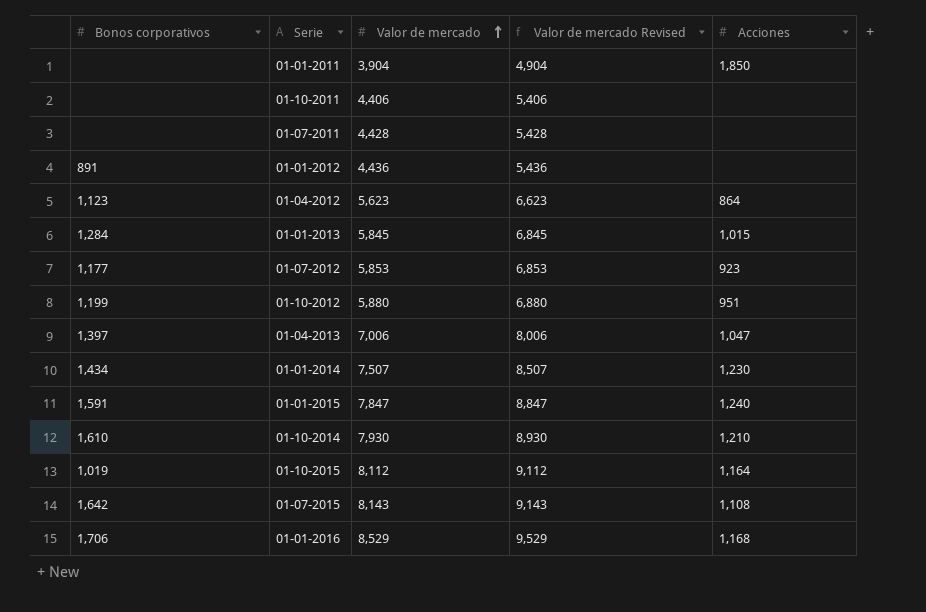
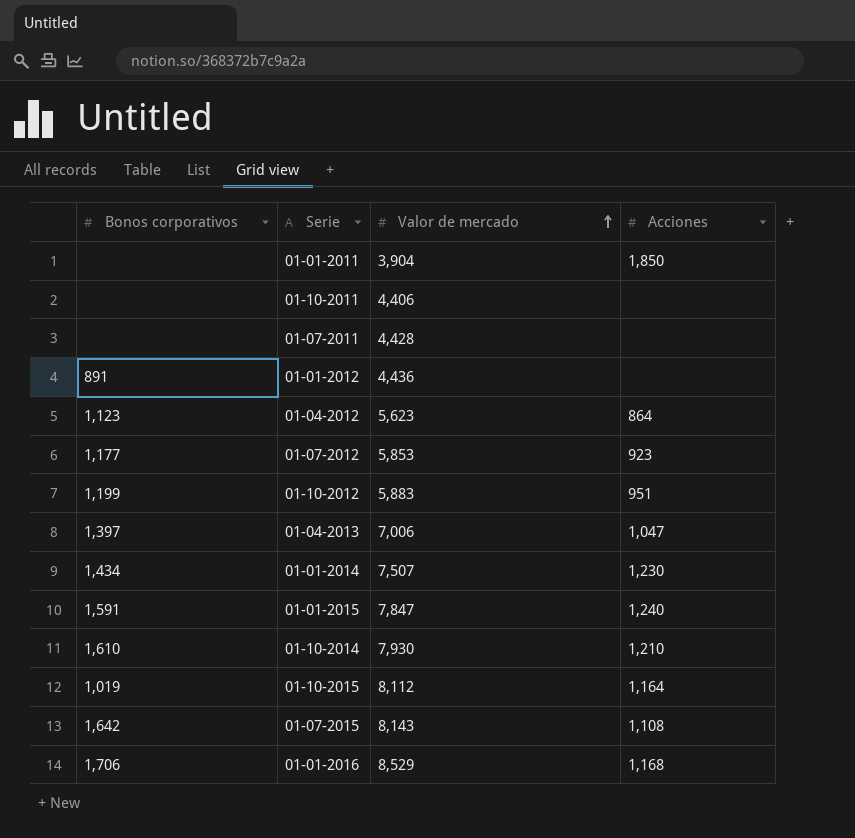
column Valor de mercado Revised | formula: [Valor de mercado] + 1000 -> none
row 01-01-2013: 1,284 | 5,845 | 6,845 | 1,015 -> none
01-10-2012 | Valor de mercado: 5,880 -> 5,883

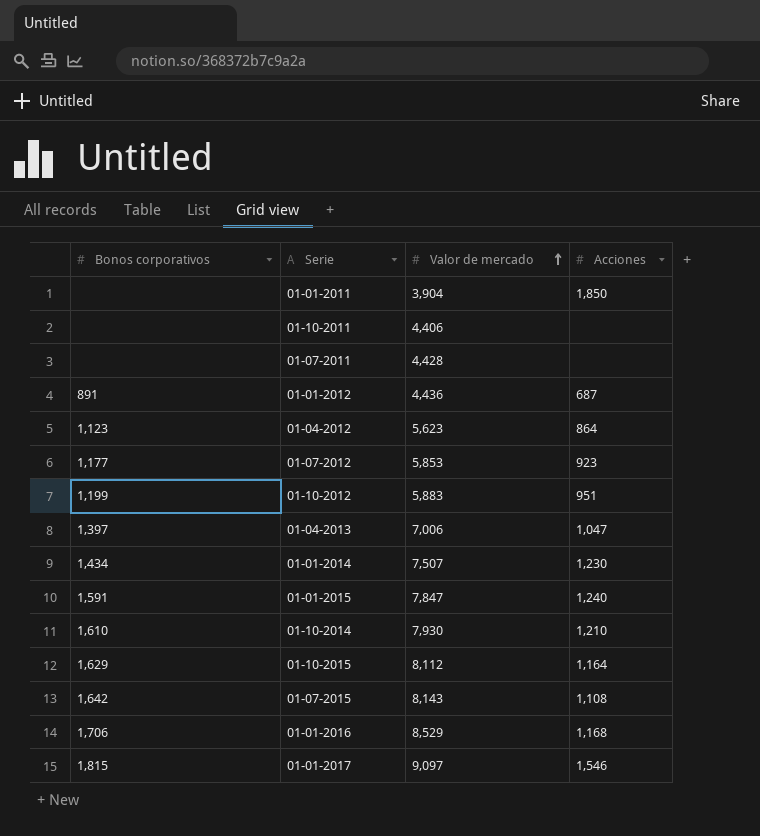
01-01-2012 | Acciones: none -> 687
01-10-2015 | Bonos corporativos: 1,019 -> 1,629
row 01-01-2017: none -> 1,815 | 9,097 | 1,546

